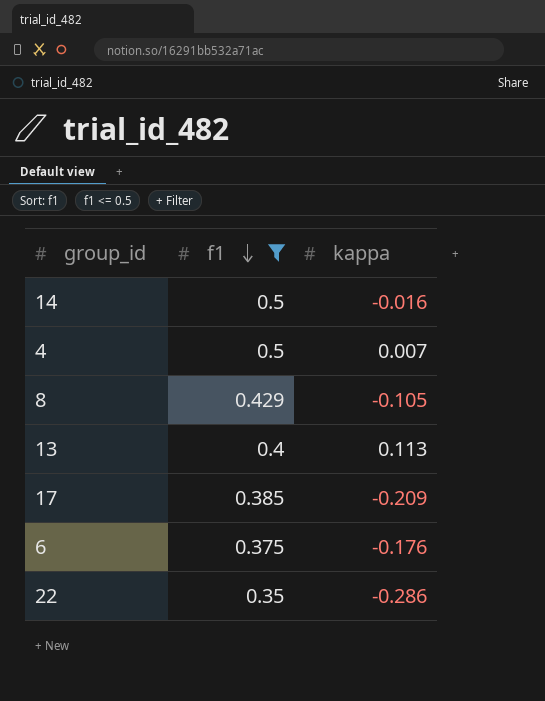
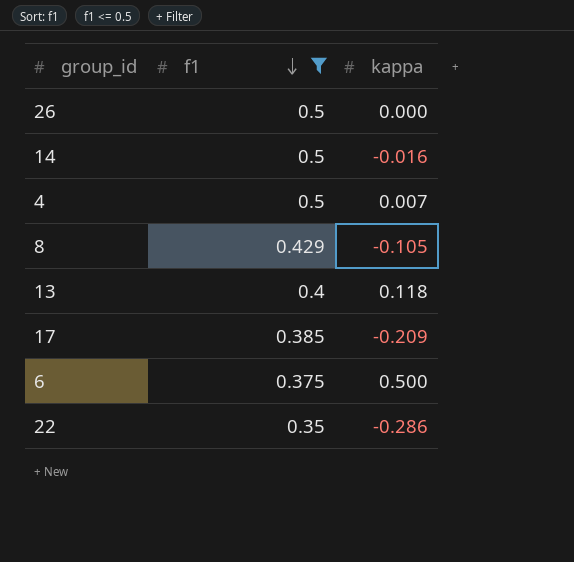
row 26: none -> 0.5 | 0.000
13 | kappa: 0.113 -> 0.118
6 | kappa: -0.176 -> 0.500

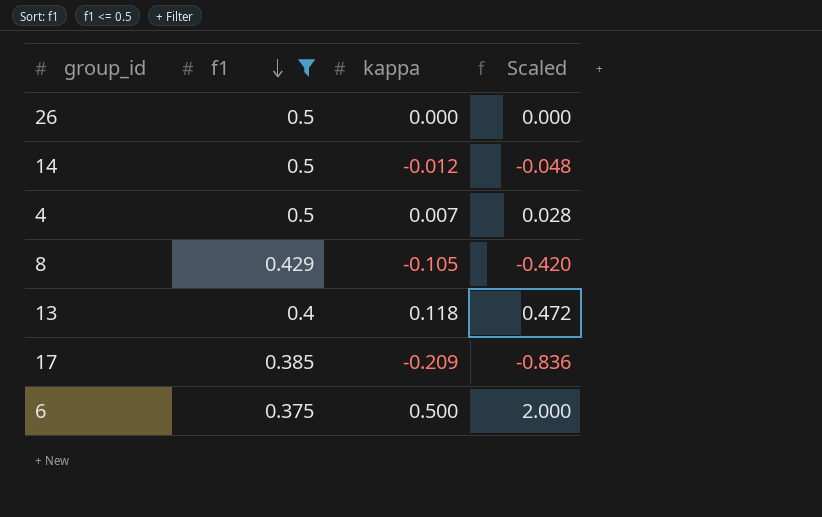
column Scaled | formula: none -> [kappa] * 4
row 22: 0.35 | -0.286 -> none
14 | kappa: -0.016 -> -0.012

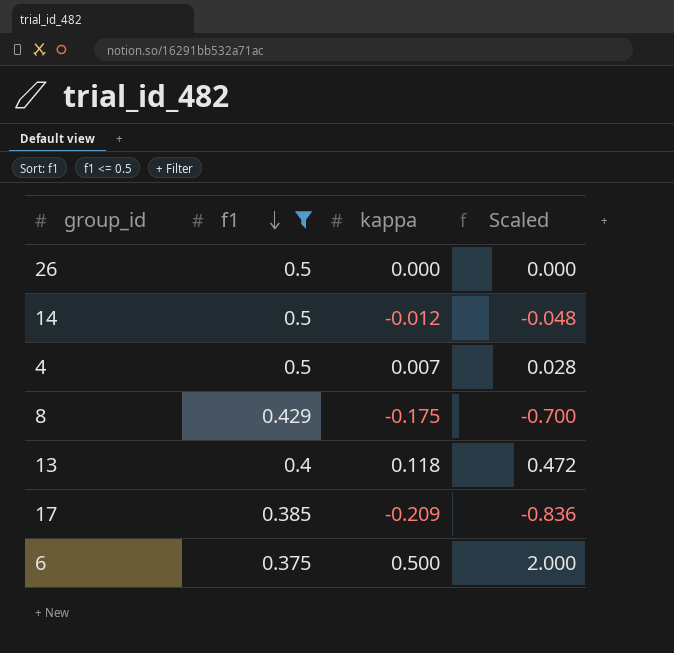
8 | kappa: -0.105 -> -0.175
8 | Scaled: -0.420 -> -0.700

